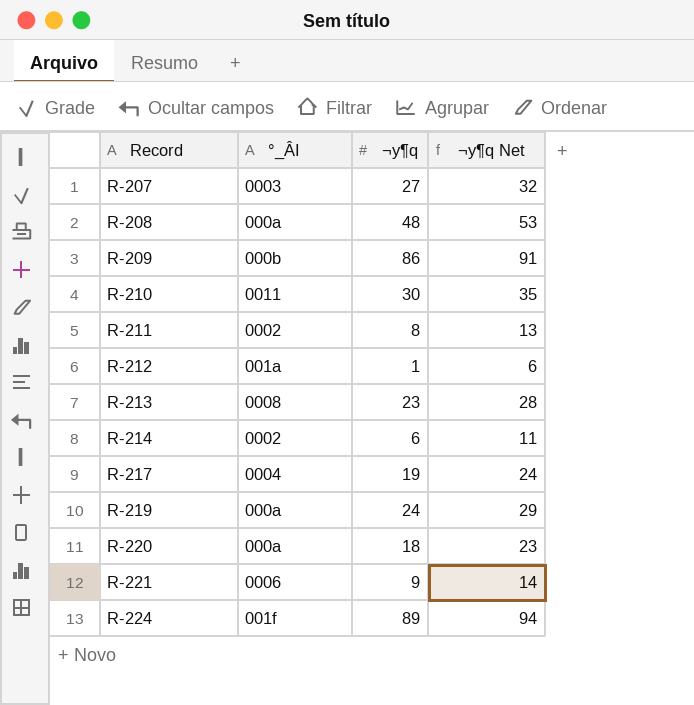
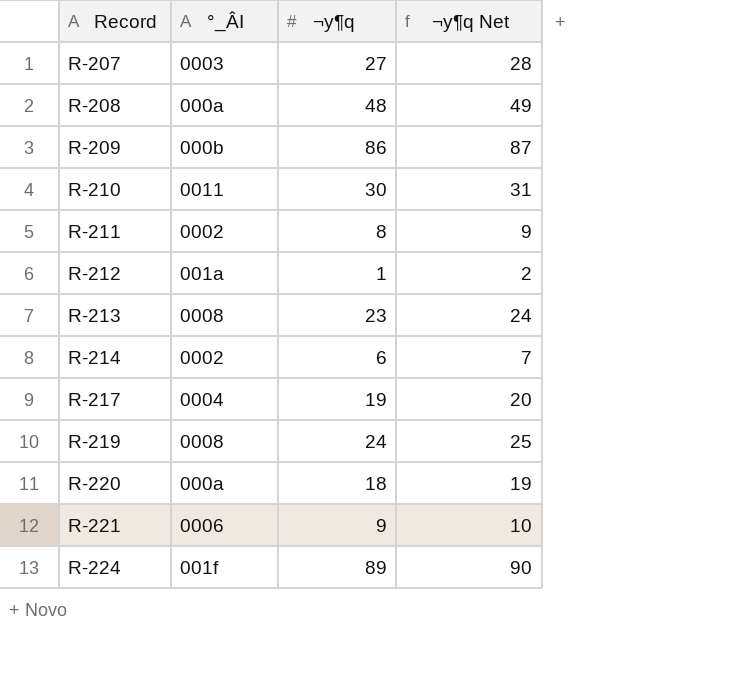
column ¬y¶q Net | formula: [¬y¶q] + 5 -> [¬y¶q] + 1
R-219 | °_ÂI: 000a -> 0008

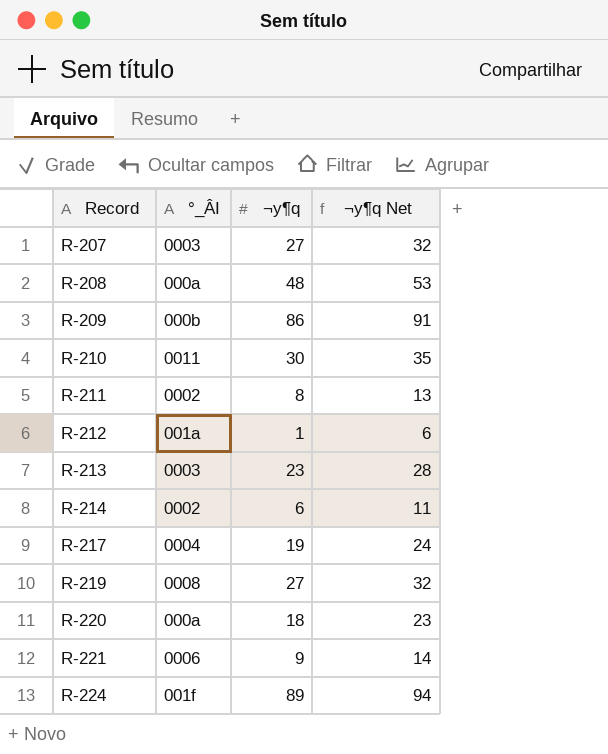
column ¬y¶q Net | formula: [¬y¶q] + 1 -> [¬y¶q] + 5
R-213 | °_ÂI: 0008 -> 0003
R-219 | ¬y¶q: 24 -> 27

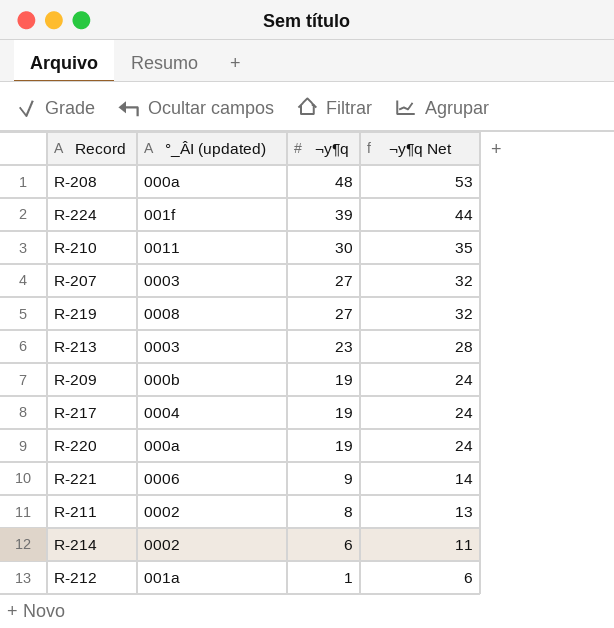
row order: Record ascending -> ¬y¶q descending
column name: °_ÂI -> °_ÂI (updated)
R-224 | ¬y¶q: 89 -> 39
R-224 | ¬y¶q Net: 94 -> 44
R-209 | ¬y¶q: 86 -> 19
R-209 | ¬y¶q Net: 91 -> 24
R-220 | ¬y¶q: 18 -> 19
R-220 | ¬y¶q Net: 23 -> 24

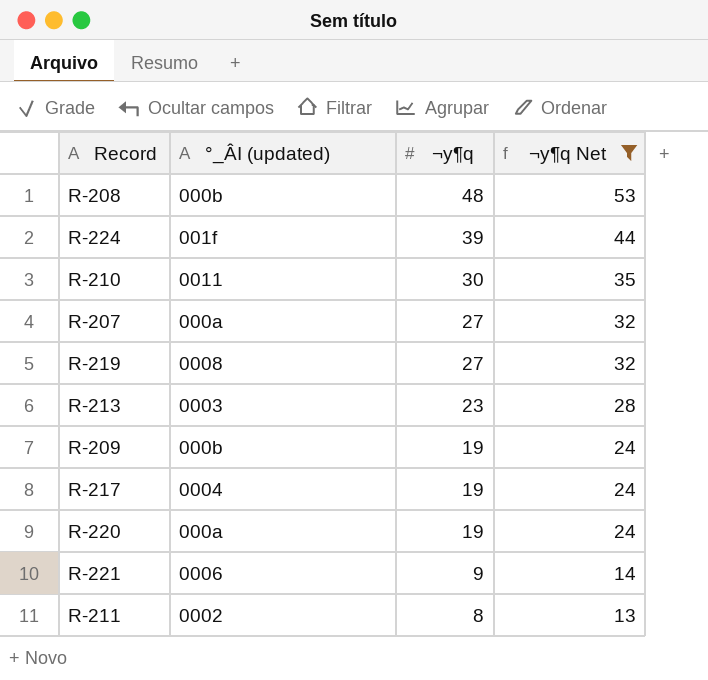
filter: none -> ¬y¶q Net >= 13
R-208 | °_ÂI (updated): 000a -> 000b
R-207 | °_ÂI (updated): 0003 -> 000a

